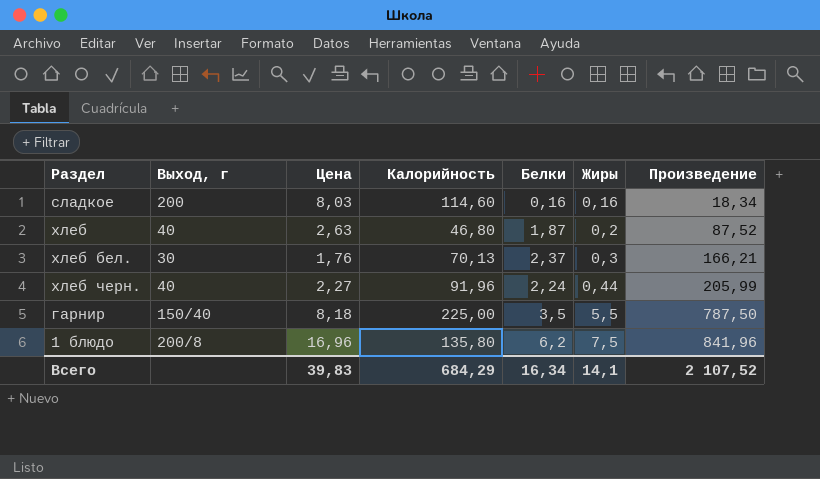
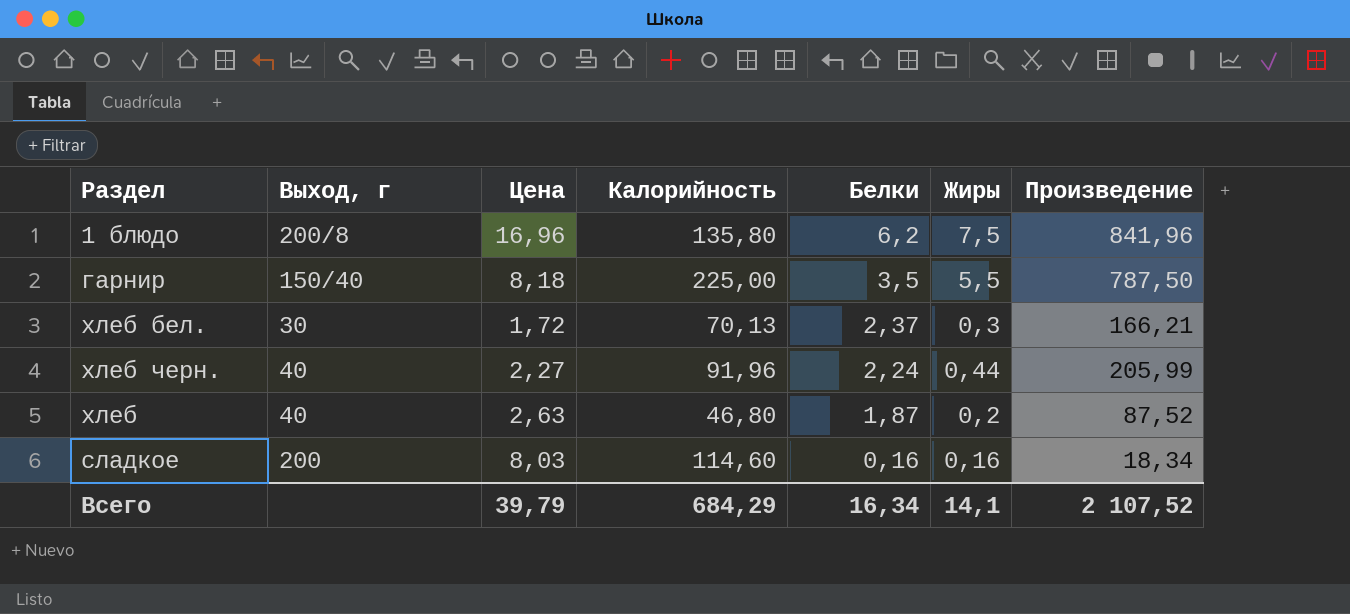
row order: Жиры ascending -> Белки descending
хлеб бел. | Цена: 1,76 -> 1,72
Всего | Цена: 39,83 -> 39,79

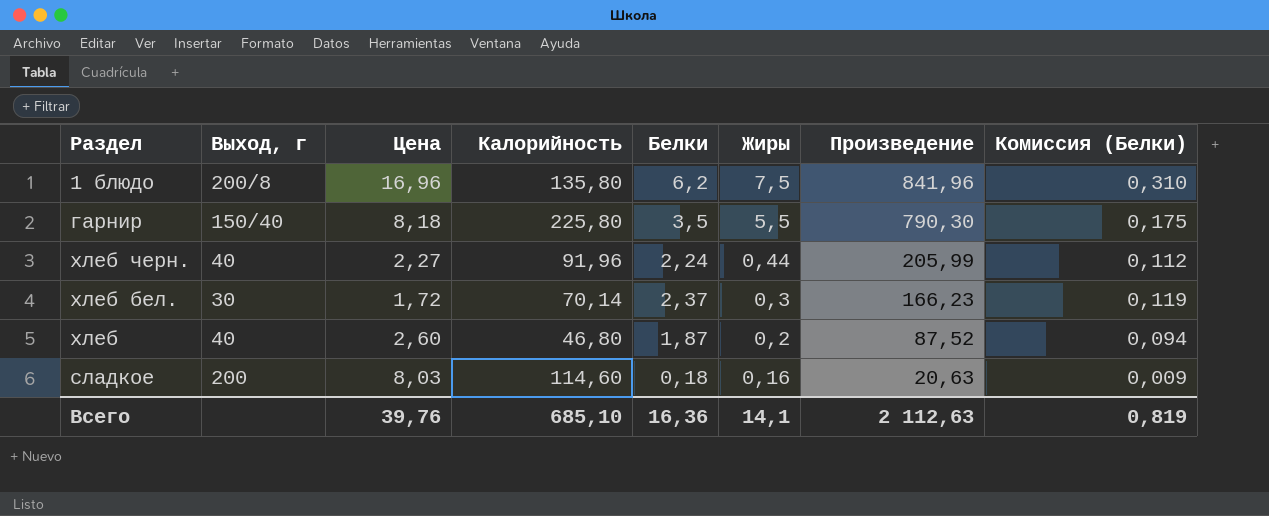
row order: Белки descending -> Жиры descending
column Комиссия (Белки) | formula: none -> [Белки] * 0,05
гарнир | Калорийность: 225,00 -> 225,80
гарнир | Произведение: 787,50 -> 790,30
хлеб бел. | Калорийность: 70,13 -> 70,14
хлеб бел. | Произведение: 166,21 -> 166,23
хлеб | Цена: 2,63 -> 2,60
сладкое | Белки: 0,16 -> 0,18
сладкое | Произведение: 18,34 -> 20,63
Всего | Цена: 39,79 -> 39,76
Всего | Калорийность: 684,29 -> 685,10
Всего | Белки: 16,34 -> 16,36
Всего | Произведение: 2 107,52 -> 2 112,63

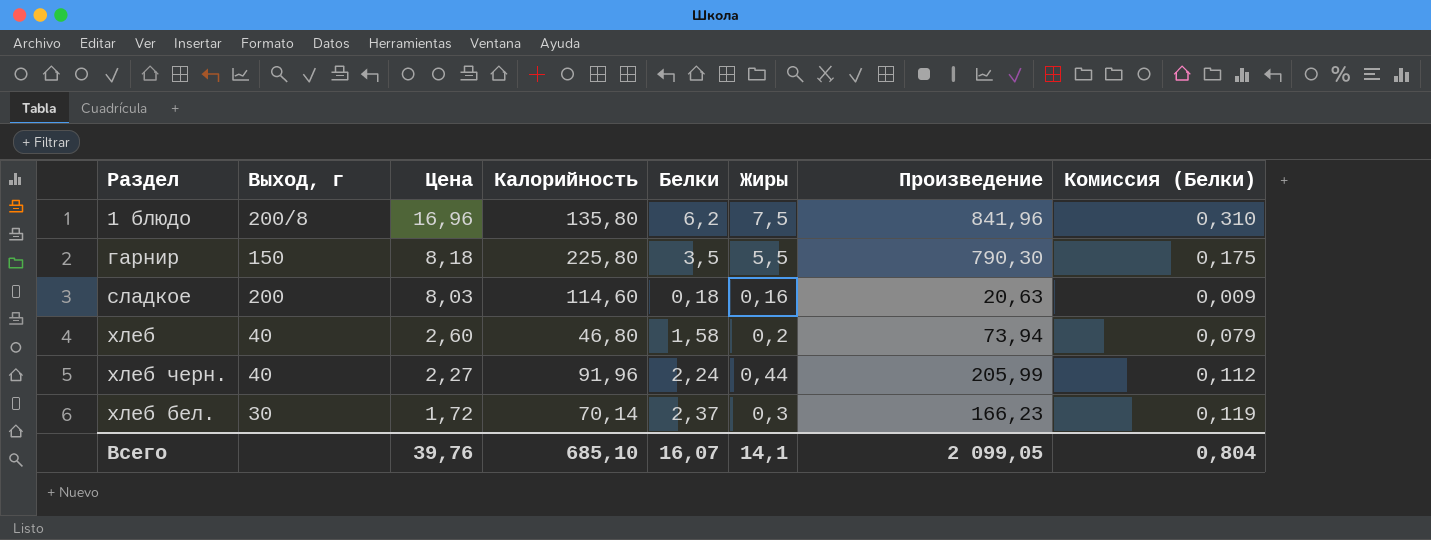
row order: Жиры descending -> Цена descending
гарнир | Выход, г: 150/40 -> 150
хлеб | Белки: 1,87 -> 1,58
хлеб | Произведение: 87,52 -> 73,94
хлеб | Комиссия (Белки): 0,094 -> 0,079
Всего | Белки: 16,36 -> 16,07
Всего | Произведение: 2 112,63 -> 2 099,05
Всего | Комиссия (Белки): 0,819 -> 0,804

